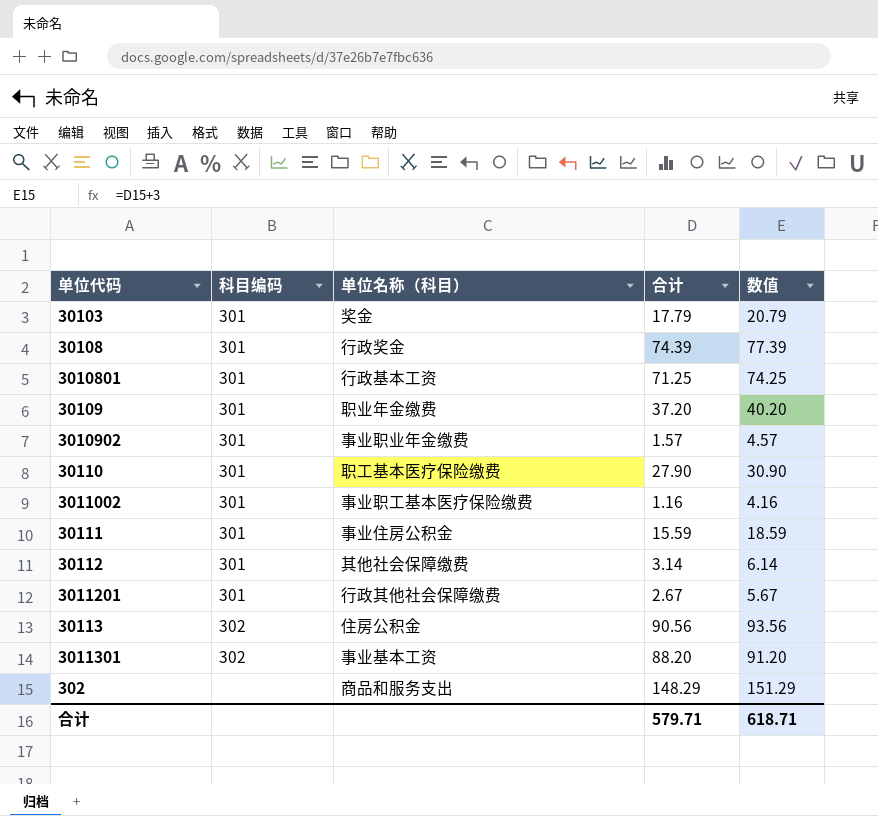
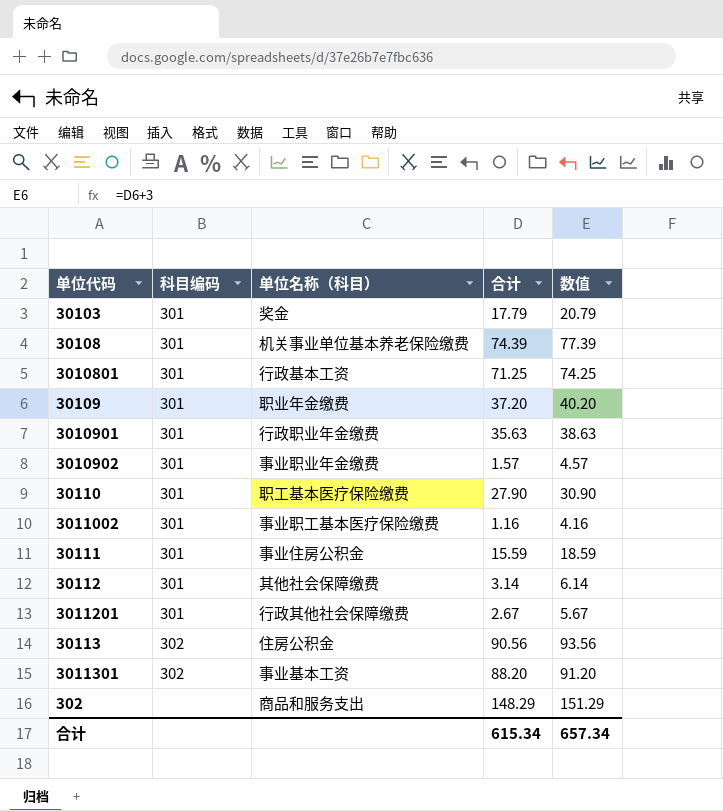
30108 | 单位名称（科目）: 行政奖金 -> 机关事业单位基本养老保险缴费
row 3010901: none -> 301 | 行政职业年金缴费 | 35.63 | 38.63
合计 | 合计: 579.71 -> 615.34
合计 | 数值: 618.71 -> 657.34

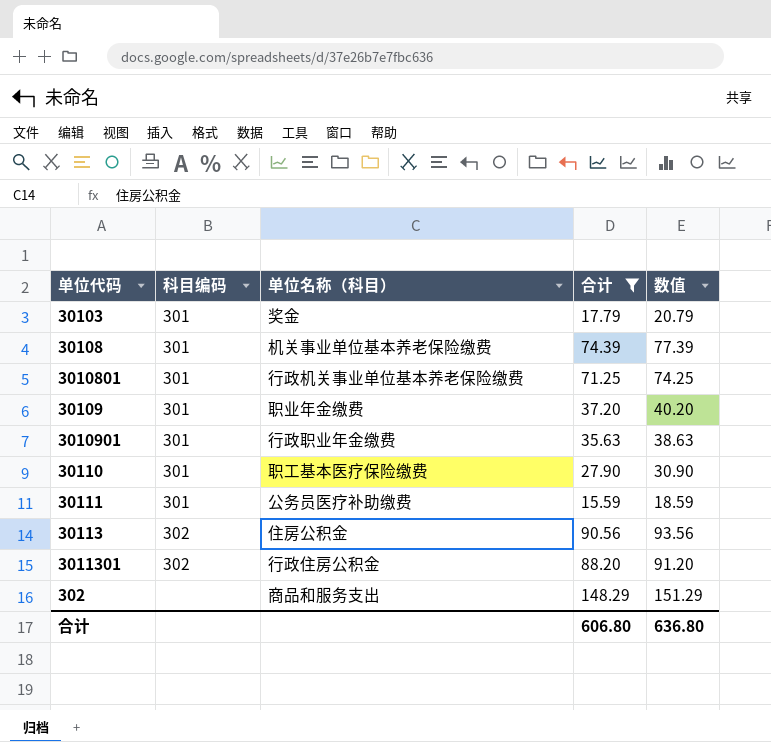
filter: none -> 合计 >= 15.59
3010801 | 单位名称（科目）: 行政基本工资 -> 行政机关事业单位基本养老保险缴费
30111 | 单位名称（科目）: 事业住房公积金 -> 公务员医疗补助缴费
3011301 | 单位名称（科目）: 事业基本工资 -> 行政住房公积金
合计 | 合计: 615.34 -> 606.80
合计 | 数值: 657.34 -> 636.80

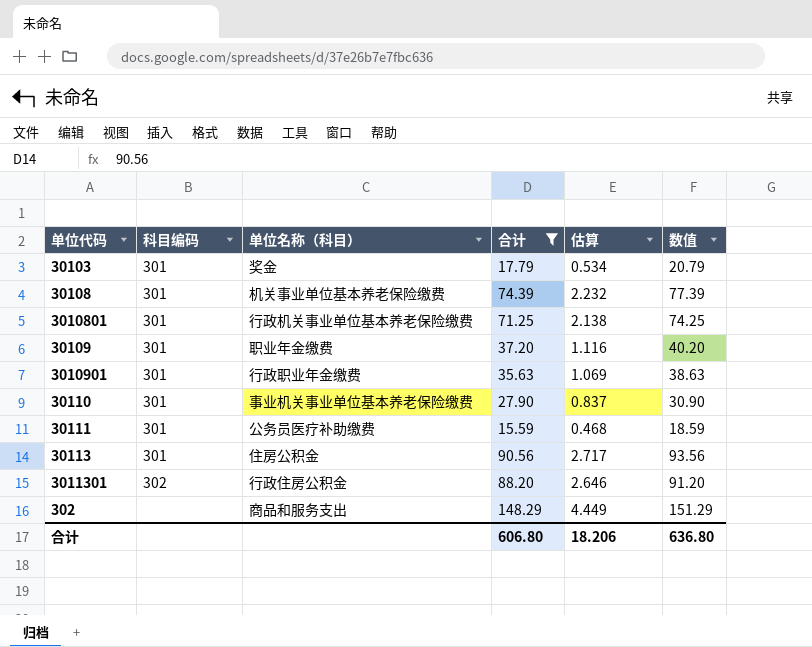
column 估算 | formula: none -> [合计] * 0.03
30110 | 单位名称（科目）: 职工基本医疗保险缴费 -> 事业机关事业单位基本养老保险缴费
30113 | 科目编码: 302 -> 301

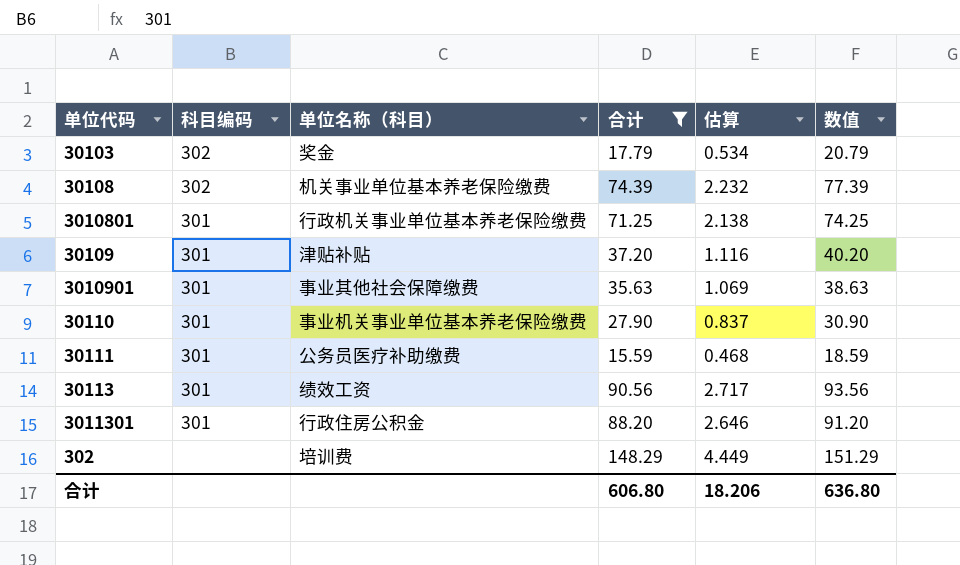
30103 | 科目编码: 301 -> 302
30108 | 科目编码: 301 -> 302
30109 | 单位名称（科目）: 职业年金缴费 -> 津贴补贴
3010901 | 单位名称（科目）: 行政职业年金缴费 -> 事业其他社会保障缴费
30113 | 单位名称（科目）: 住房公积金 -> 绩效工资
3011301 | 科目编码: 302 -> 301
302 | 单位名称（科目）: 商品和服务支出 -> 培训费

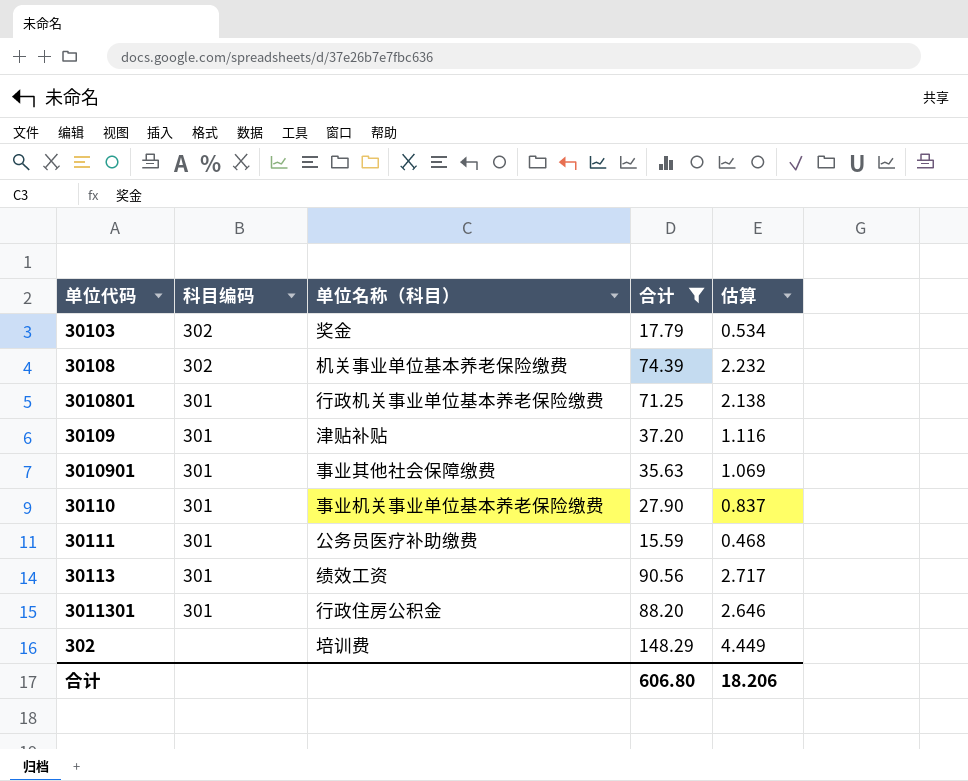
column 数值 | formula: [合计] + 3 -> none

